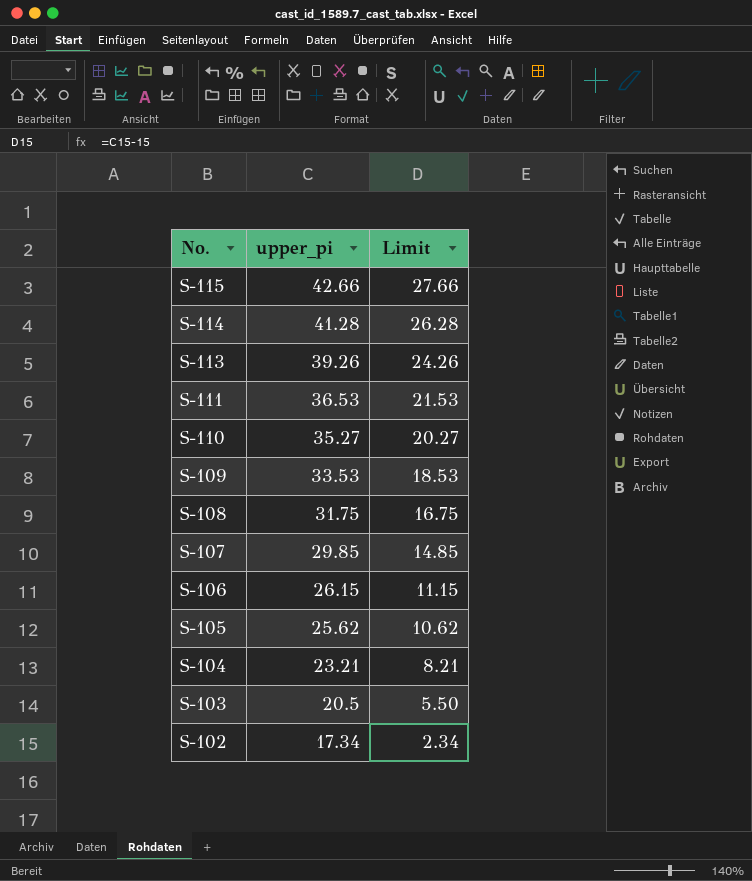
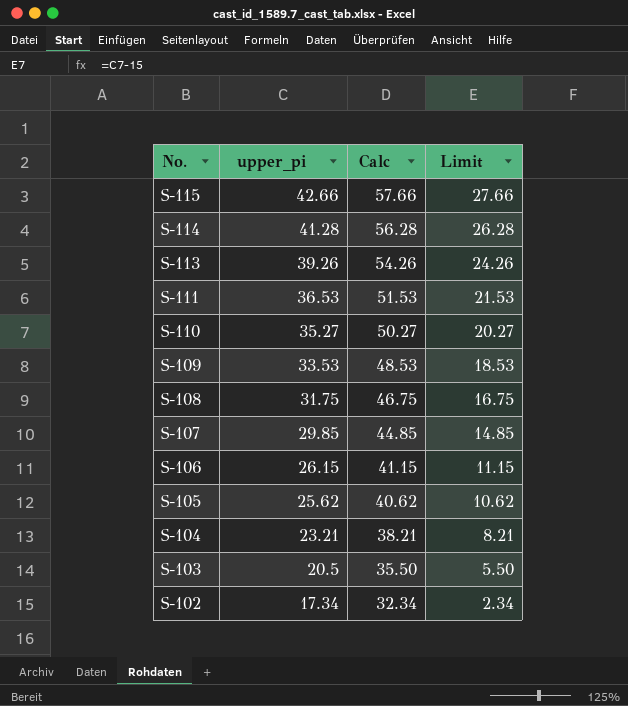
column Calc | formula: none -> [upper_pi] + 15

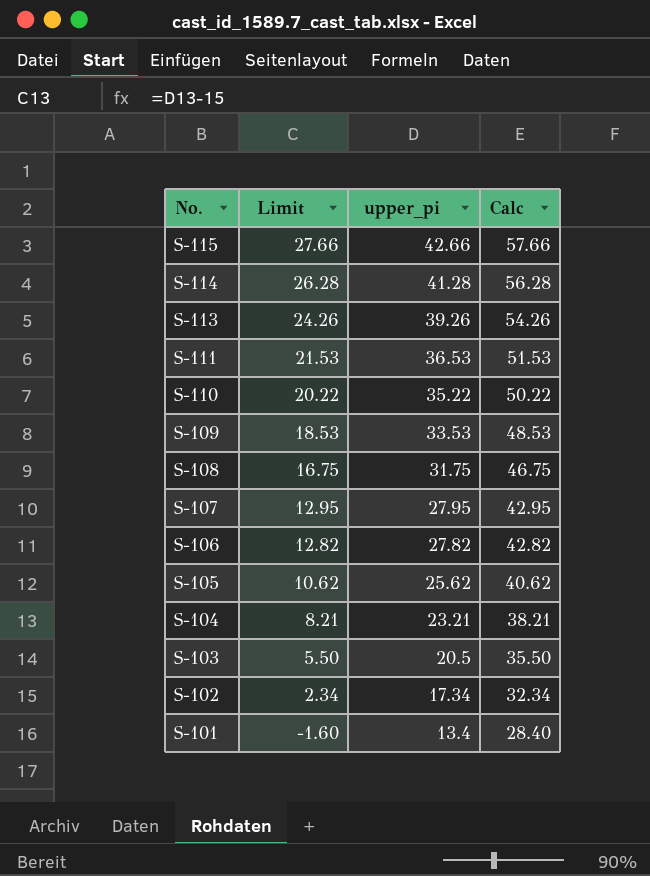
column Limit | position: 4 -> 2
S-110 | Limit: 20.27 -> 20.22
S-110 | upper_pi: 35.27 -> 35.22
S-110 | Calc: 50.27 -> 50.22
S-107 | Limit: 14.85 -> 12.95
S-107 | upper_pi: 29.85 -> 27.95
S-107 | Calc: 44.85 -> 42.95
S-106 | Limit: 11.15 -> 12.82
S-106 | upper_pi: 26.15 -> 27.82
S-106 | Calc: 41.15 -> 42.82
row S-101: none -> -1.60 | 13.4 | 28.40

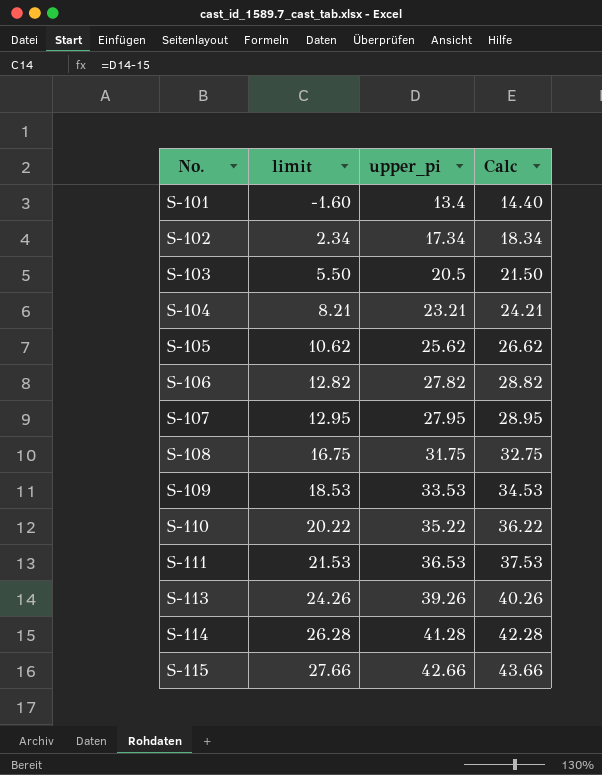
row order: No. descending -> No. ascending
column name: Limit -> limit
column Calc | formula: [upper_pi] + 15 -> [upper_pi] + 1

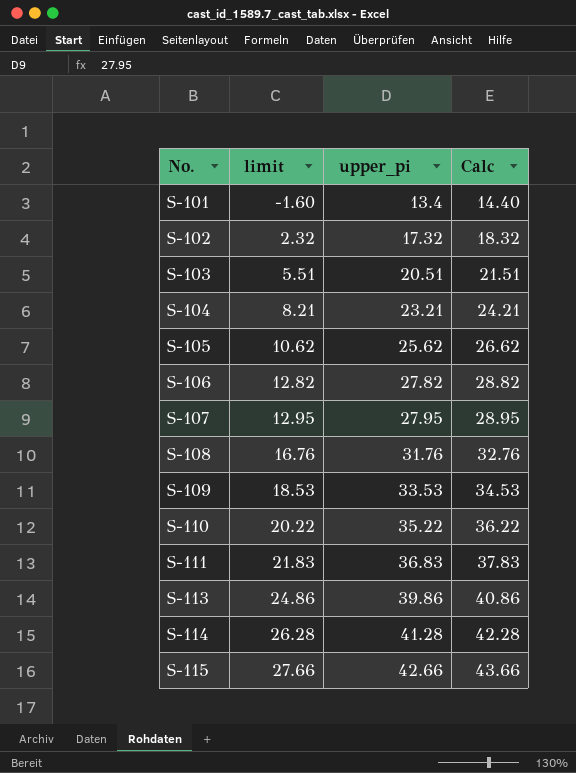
S-102 | limit: 2.34 -> 2.32
S-102 | upper_pi: 17.34 -> 17.32
S-102 | Calc: 18.34 -> 18.32
S-103 | limit: 5.50 -> 5.51
S-103 | upper_pi: 20.5 -> 20.51
S-103 | Calc: 21.50 -> 21.51
S-108 | limit: 16.75 -> 16.76
S-108 | upper_pi: 31.75 -> 31.76
S-108 | Calc: 32.75 -> 32.76
S-111 | limit: 21.53 -> 21.83
S-111 | upper_pi: 36.53 -> 36.83
S-111 | Calc: 37.53 -> 37.83
S-113 | limit: 24.26 -> 24.86
S-113 | upper_pi: 39.26 -> 39.86
S-113 | Calc: 40.26 -> 40.86

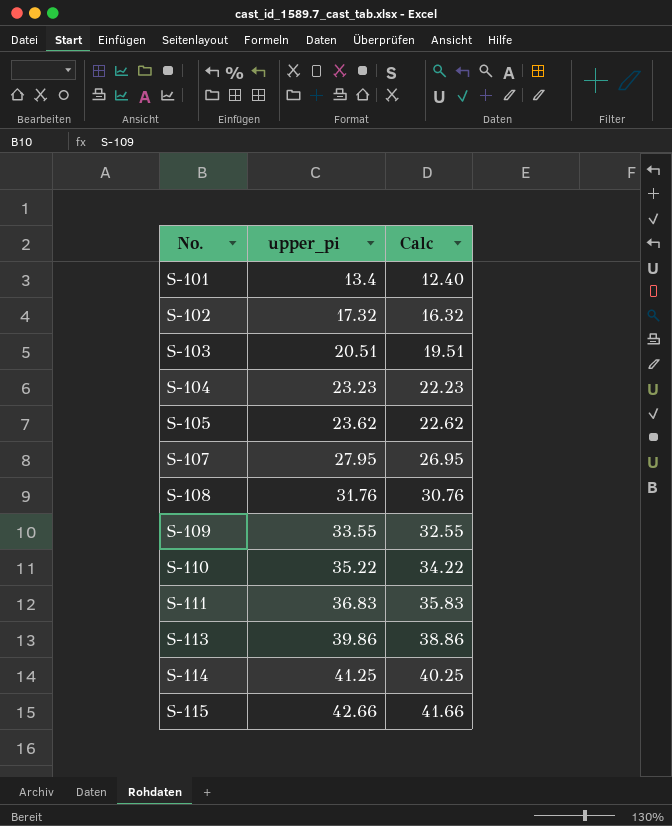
column limit | formula: [upper_pi] - 15 -> none
column Calc | formula: [upper_pi] + 1 -> [upper_pi] - 1
row S-106: 12.82 | 27.82 | 28.82 -> none
S-104 | upper_pi: 23.21 -> 23.23
S-105 | upper_pi: 25.62 -> 23.62
S-109 | upper_pi: 33.53 -> 33.55
S-114 | upper_pi: 41.28 -> 41.25

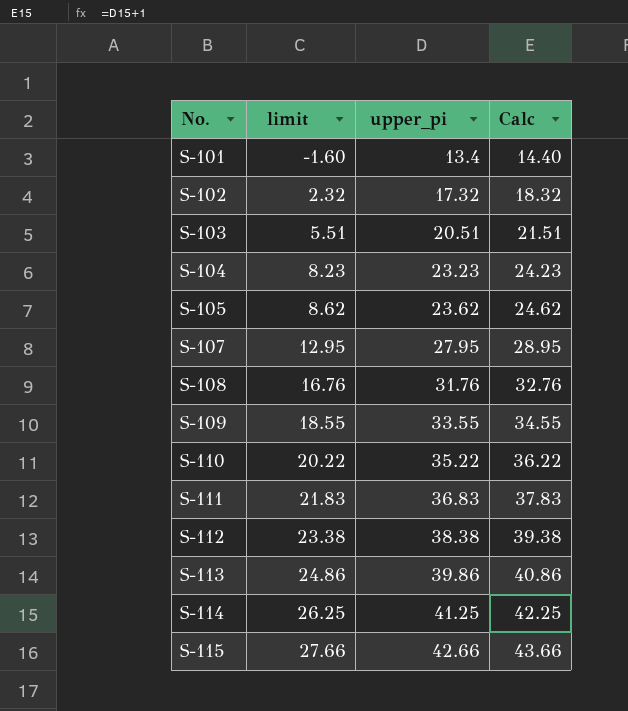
column limit | formula: none -> [upper_pi] - 15
column Calc | formula: [upper_pi] - 1 -> [upper_pi] + 1
row S-112: none -> 23.38 | 38.38 | 39.38

